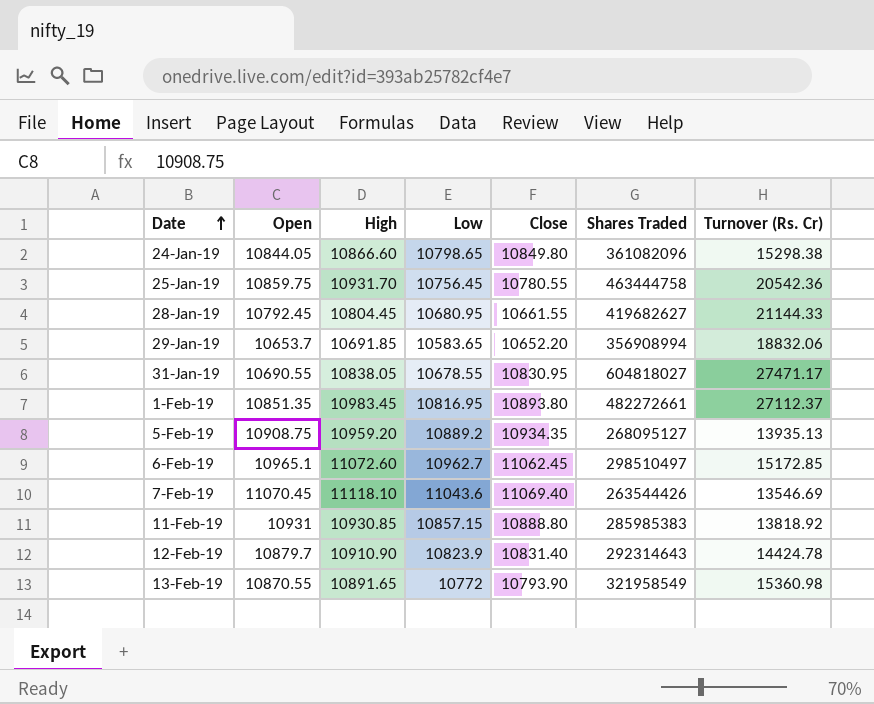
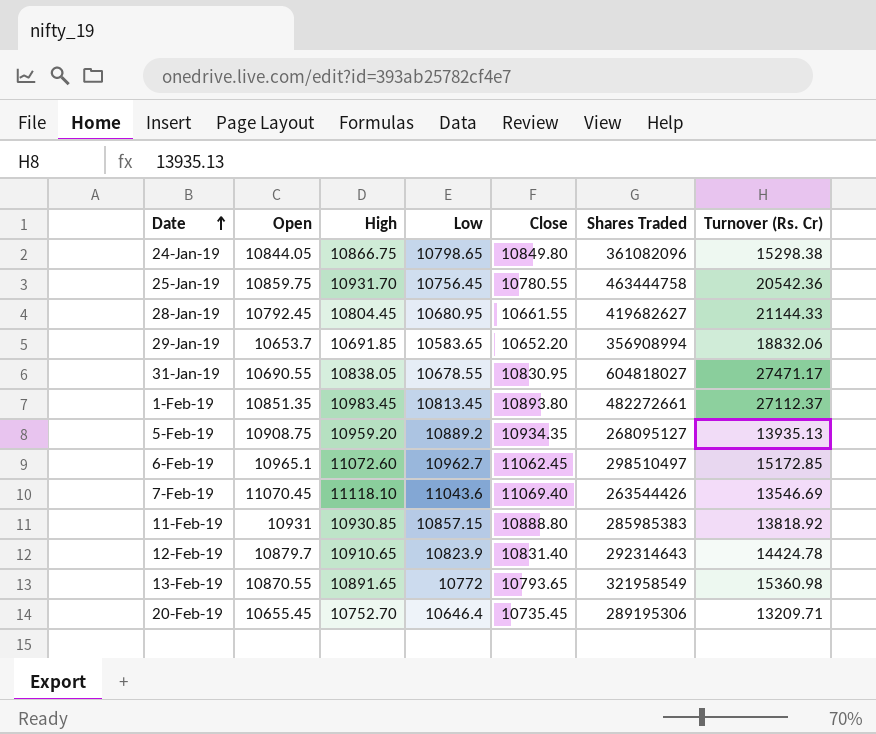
24-Jan-19 | High: 10866.60 -> 10866.75
1-Feb-19 | Low: 10816.95 -> 10813.45
12-Feb-19 | High: 10910.90 -> 10910.65
13-Feb-19 | Close: 10793.90 -> 10793.65
row 20-Feb-19: none -> 10655.45 | 10752.70 | 10646.4 | 10735.45 | 289195306 | 13209.71

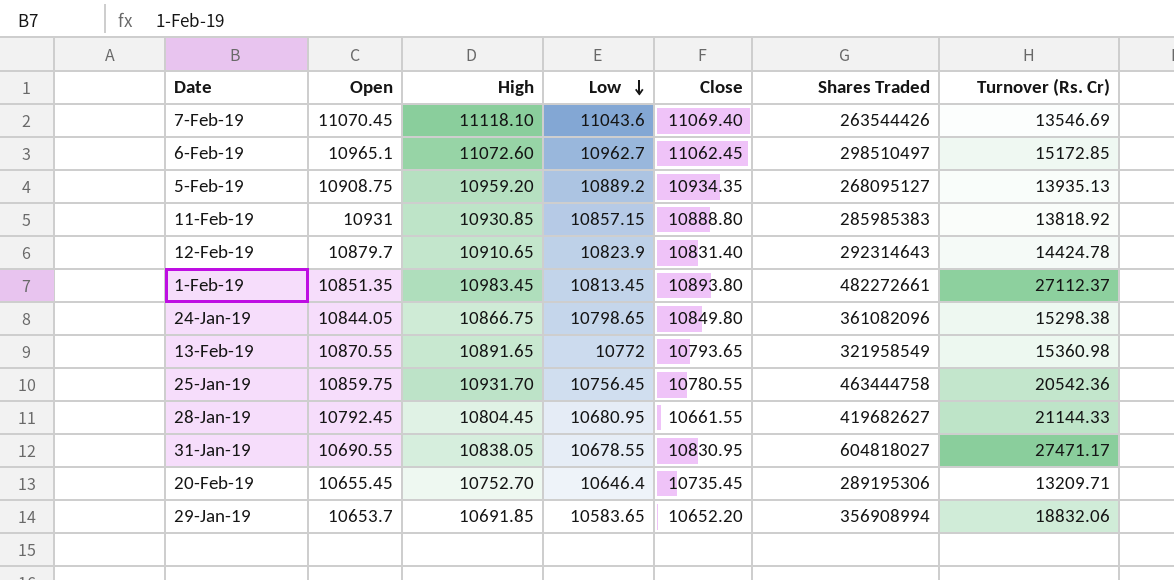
row order: Date ascending -> Low descending

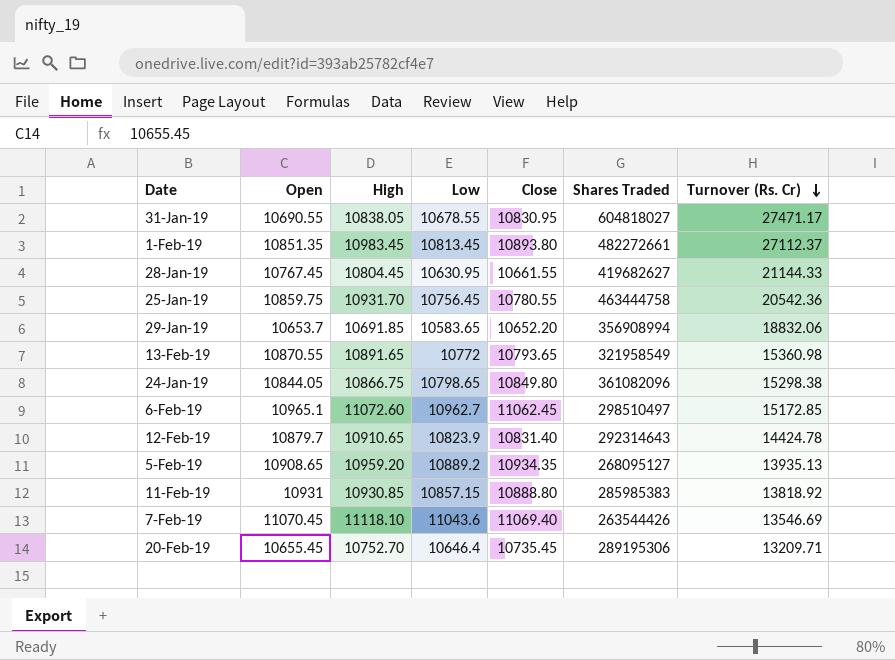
row order: Low descending -> Turnover (Rs. Cr) descending
28-Jan-19 | Open: 10792.45 -> 10767.45
28-Jan-19 | Low: 10680.95 -> 10630.95
5-Feb-19 | Open: 10908.75 -> 10908.65

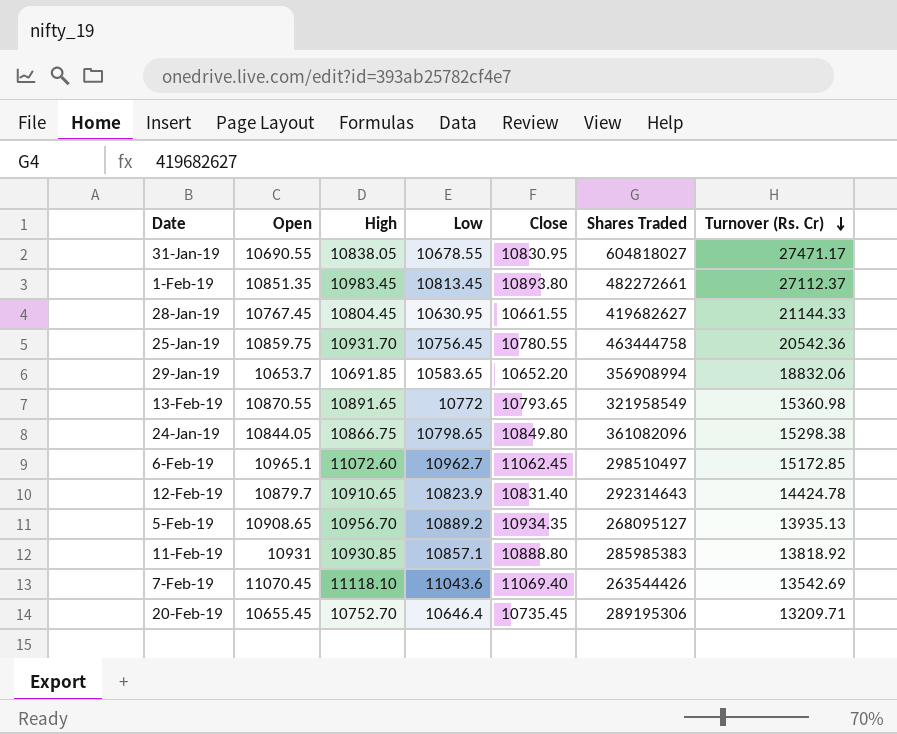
5-Feb-19 | High: 10959.20 -> 10956.70
11-Feb-19 | Low: 10857.15 -> 10857.1
7-Feb-19 | Turnover (Rs. Cr): 13546.69 -> 13542.69

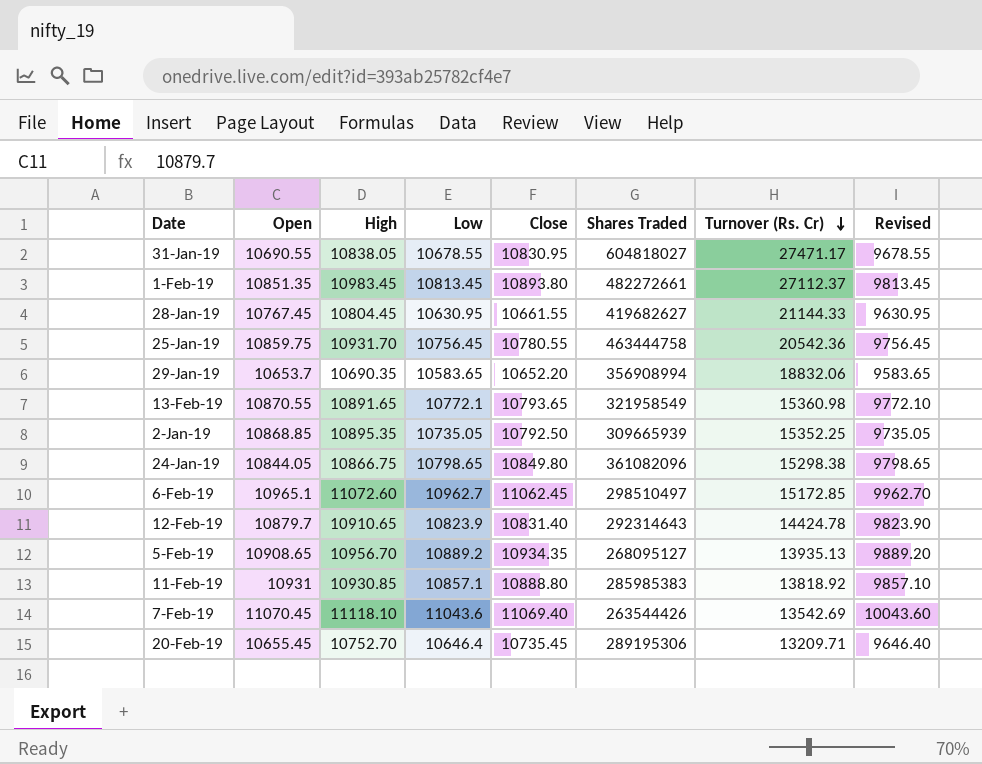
column Revised | formula: none -> [Low] - 1000
29-Jan-19 | High: 10691.85 -> 10690.35
13-Feb-19 | Low: 10772 -> 10772.1
row 2-Jan-19: none -> 10868.85 | 10895.35 | 10735.05 | 10792.50 | 309665939 | 15352.25 | 9735.05

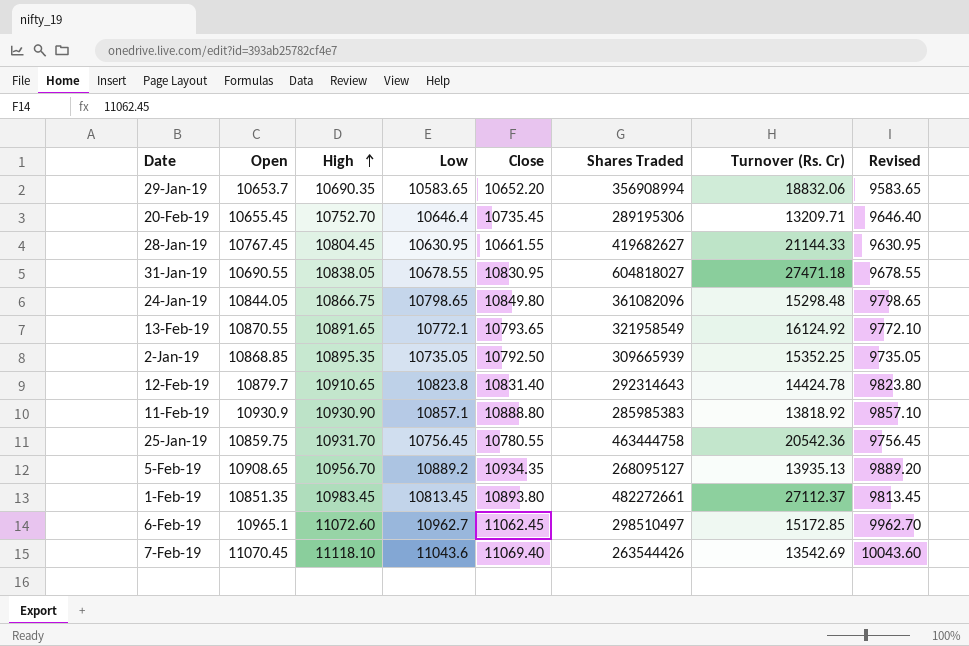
row order: Turnover (Rs. Cr) descending -> High ascending
31-Jan-19 | Turnover (Rs. Cr): 27471.17 -> 27471.18
24-Jan-19 | Turnover (Rs. Cr): 15298.38 -> 15298.48
13-Feb-19 | Turnover (Rs. Cr): 15360.98 -> 16124.92
12-Feb-19 | Low: 10823.9 -> 10823.8
12-Feb-19 | Revised: 9823.90 -> 9823.80
11-Feb-19 | Open: 10931 -> 10930.9
11-Feb-19 | High: 10930.85 -> 10930.90

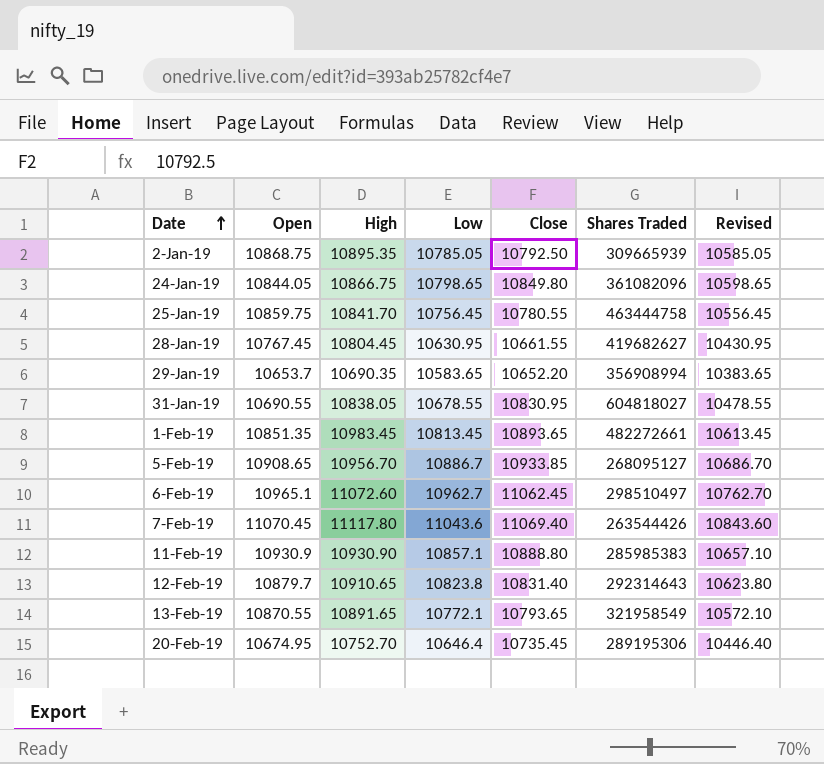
row order: High ascending -> Date ascending
column Turnover (Rs. Cr) | position: 7 -> none
column Revised | formula: [Low] - 1000 -> [Low] - 200
2-Jan-19 | Open: 10868.85 -> 10868.75
2-Jan-19 | Low: 10735.05 -> 10785.05
25-Jan-19 | High: 10931.70 -> 10841.70
1-Feb-19 | Close: 10893.80 -> 10893.65
5-Feb-19 | Low: 10889.2 -> 10886.7
5-Feb-19 | Close: 10934.35 -> 10933.85
7-Feb-19 | High: 11118.10 -> 11117.80
20-Feb-19 | Open: 10655.45 -> 10674.95

